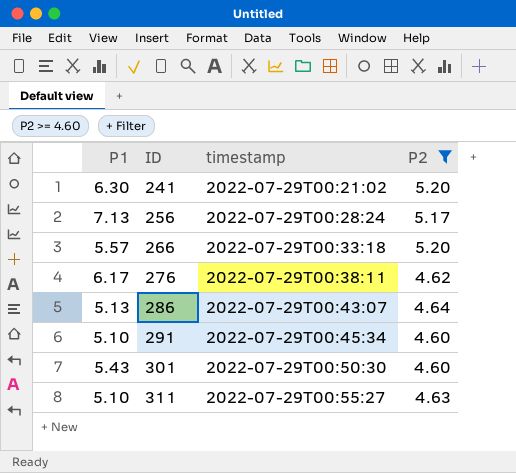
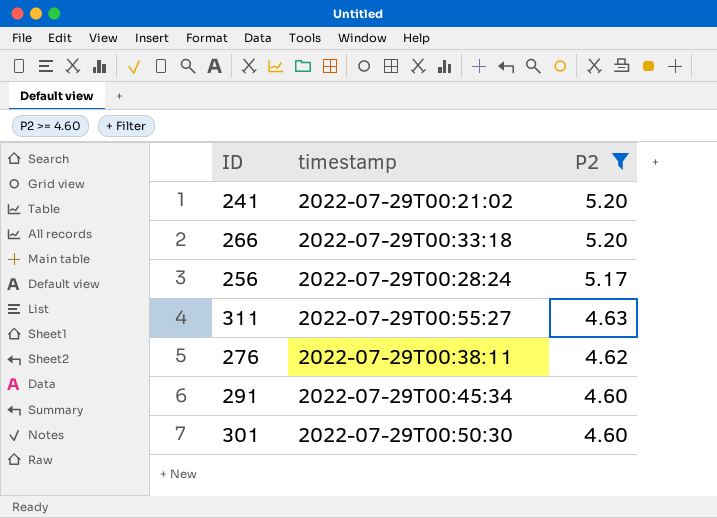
row order: ID ascending -> P2 descending
column P1 | position: 1 -> none
row 286: 5.13 | 2022-07-29T00:43:07 | 4.64 -> none

